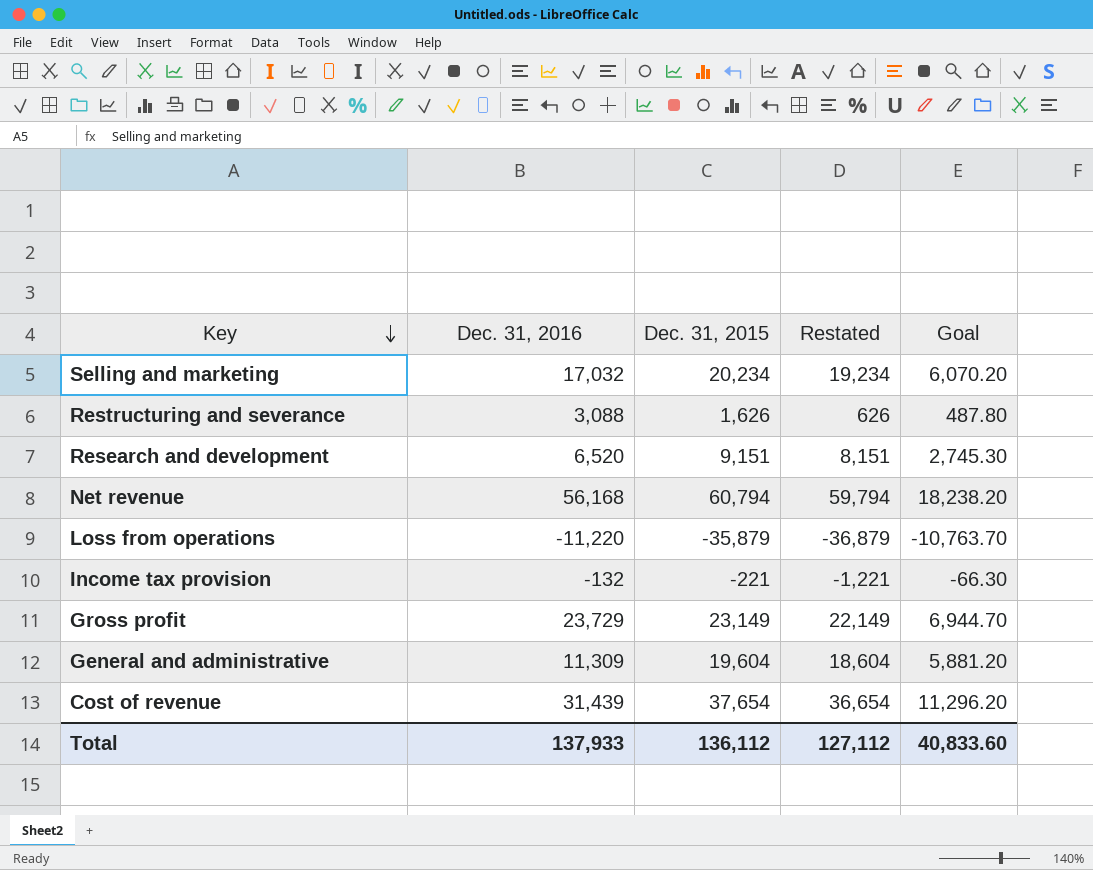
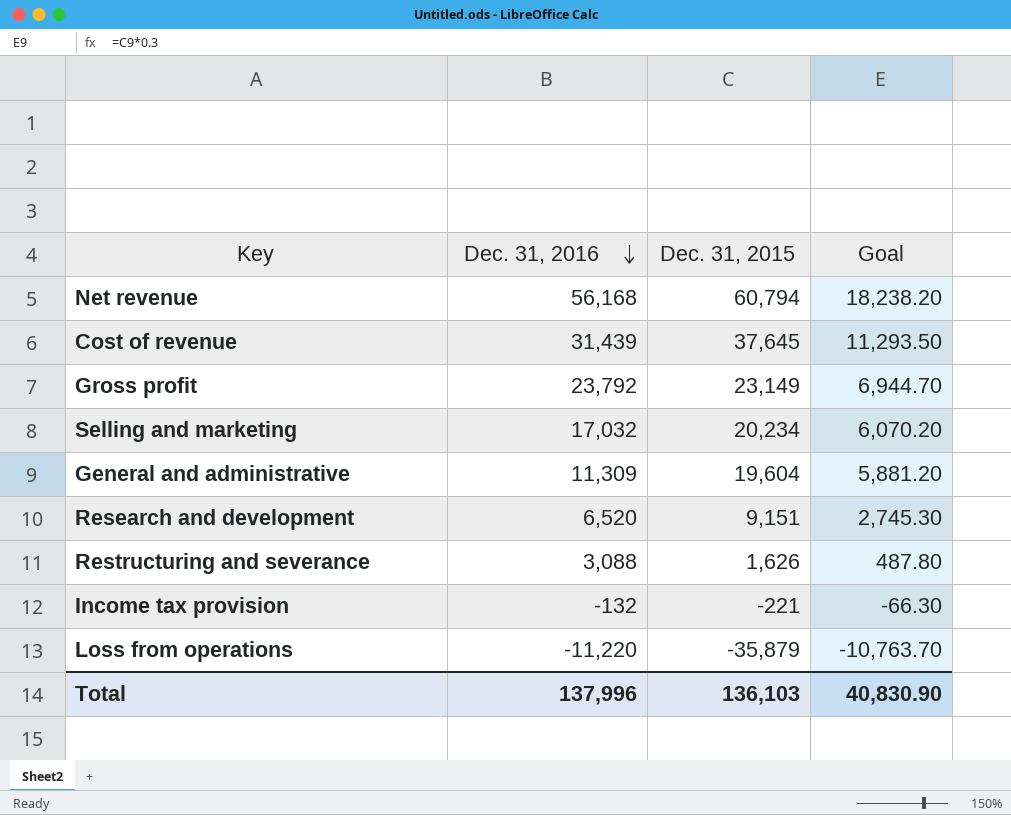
row order: Key descending -> Dec. 31, 2016 descending
column Restated | formula: [Dec. 31, 2015] - 1000 -> none
Cost of revenue | Dec. 31, 2015: 37,654 -> 37,645
Cost of revenue | Goal: 11,296.20 -> 11,293.50
Gross profit | Dec. 31, 2016: 23,729 -> 23,792
Total | Dec. 31, 2016: 137,933 -> 137,996
Total | Dec. 31, 2015: 136,112 -> 136,103
Total | Goal: 40,833.60 -> 40,830.90

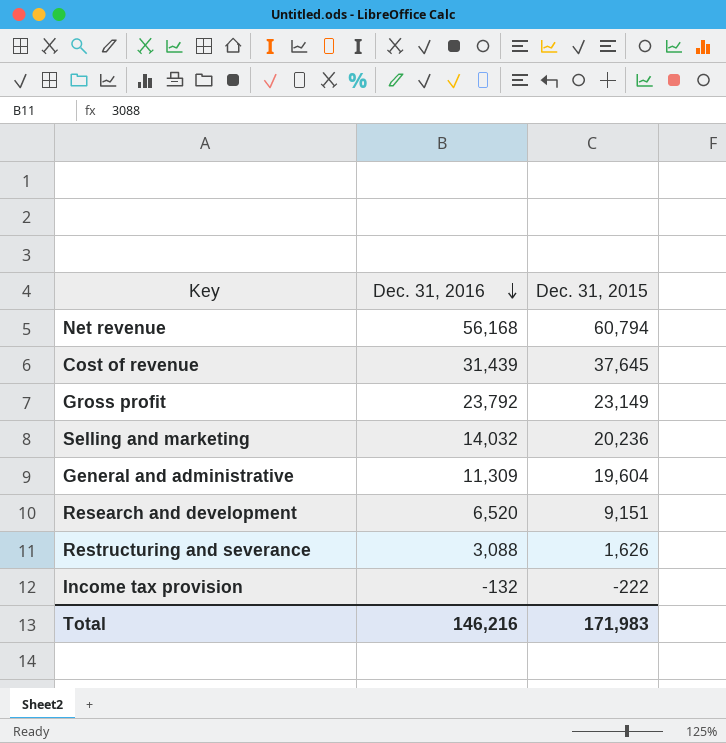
column Goal | formula: [Dec. 31, 2015] * 0.3 -> none
row Loss from operations: -11,220 | -35,879 | -10,763.70 -> none
Selling and marketing | Dec. 31, 2016: 17,032 -> 14,032
Selling and marketing | Dec. 31, 2015: 20,234 -> 20,236
Income tax provision | Dec. 31, 2015: -221 -> -222
Total | Dec. 31, 2016: 137,996 -> 146,216
Total | Dec. 31, 2015: 136,103 -> 171,983

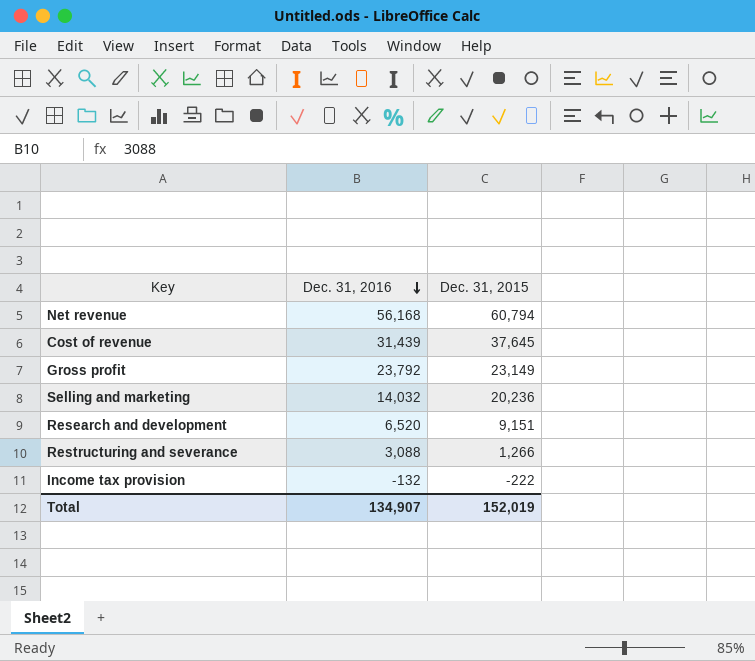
row General and administrative: 11,309 | 19,604 -> none
Restructuring and severance | Dec. 31, 2015: 1,626 -> 1,266
Total | Dec. 31, 2016: 146,216 -> 134,907
Total | Dec. 31, 2015: 171,983 -> 152,019

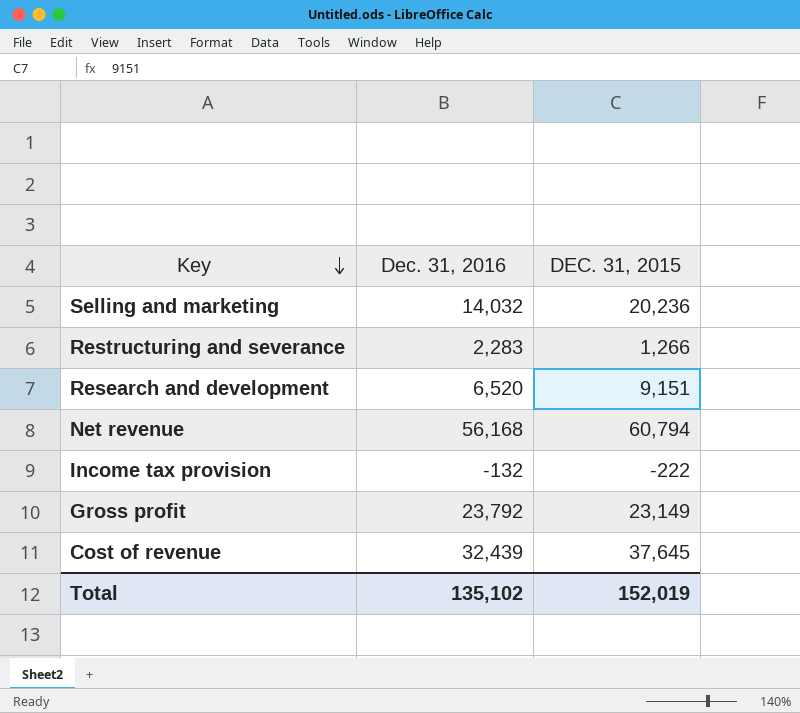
row order: Dec. 31, 2016 descending -> Key descending
column name: Dec. 31, 2015 -> DEC. 31, 2015
Restructuring and severance | Dec. 31, 2016: 3,088 -> 2,283
Cost of revenue | Dec. 31, 2016: 31,439 -> 32,439
Total | Dec. 31, 2016: 134,907 -> 135,102

